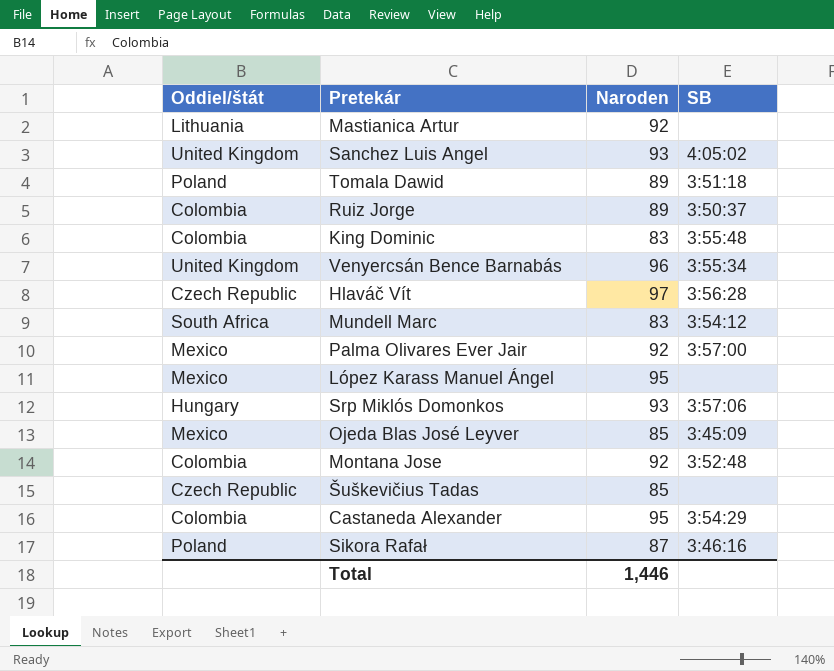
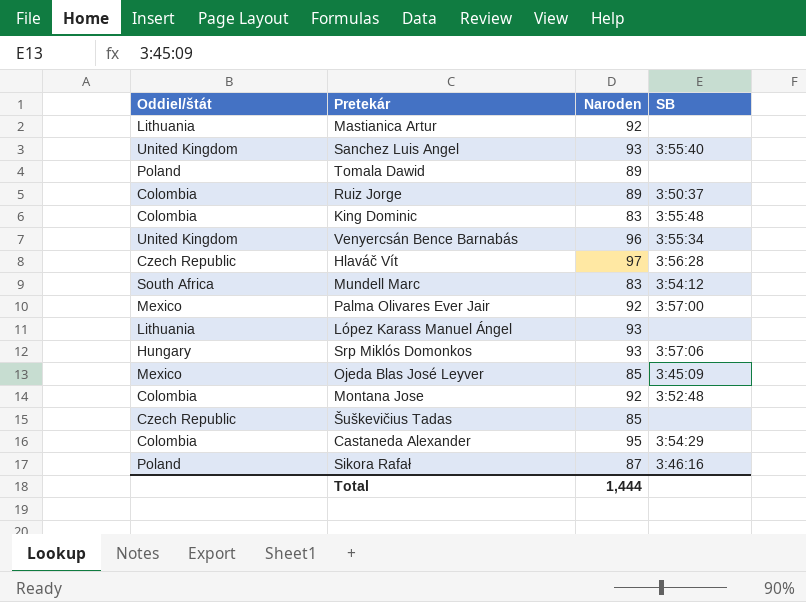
Sanchez Luis Angel | SB: 4:05:02 -> 3:55:40
Tomala Dawid | SB: 3:51:18 -> none
López Karass Manuel Ángel | Oddiel/štát: Mexico -> Lithuania
López Karass Manuel Ángel | Naroden: 95 -> 93
Total | Naroden: 1,446 -> 1,444

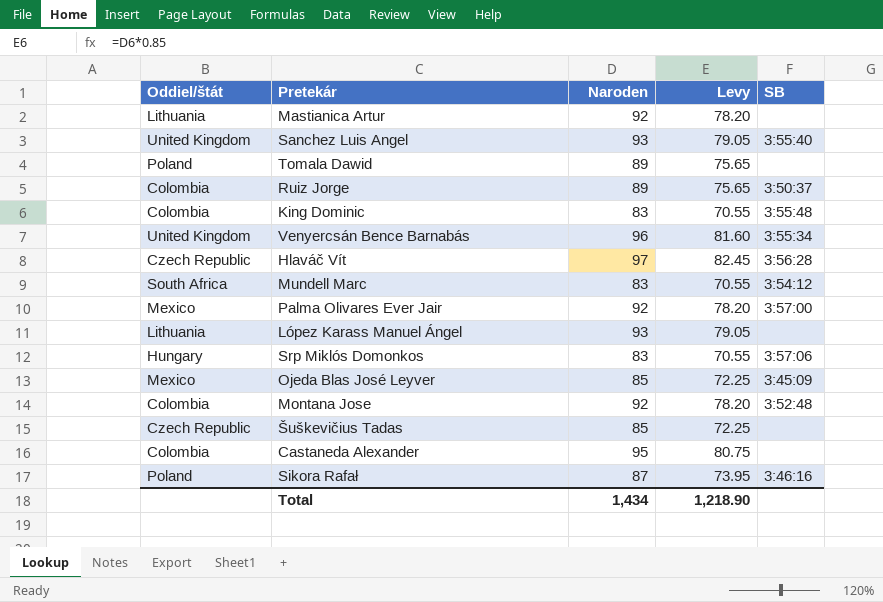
column Levy | formula: none -> [Naroden] * 0.85
Srp Miklós Domonkos | Naroden: 93 -> 83
Castaneda Alexander | SB: 3:54:29 -> none
Total | Naroden: 1,444 -> 1,434

